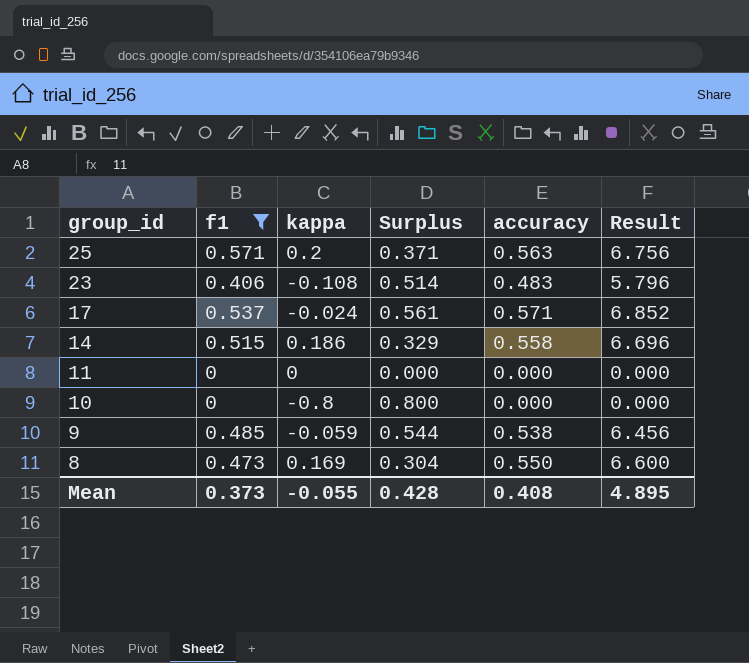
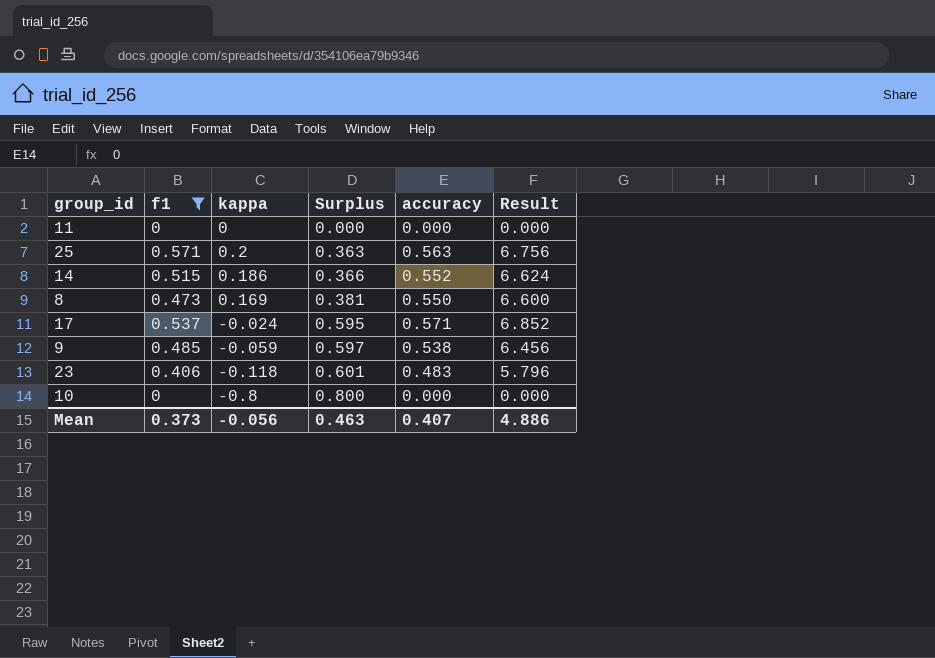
row order: group_id descending -> Surplus ascending
column Surplus | formula: [f1] - [kappa] -> [accuracy] - [kappa]
14 | accuracy: 0.558 -> 0.552
14 | Result: 6.696 -> 6.624
23 | kappa: -0.108 -> -0.118
Mean | kappa: -0.055 -> -0.056
Mean | Surplus: 0.428 -> 0.463
Mean | accuracy: 0.408 -> 0.407
Mean | Result: 4.895 -> 4.886

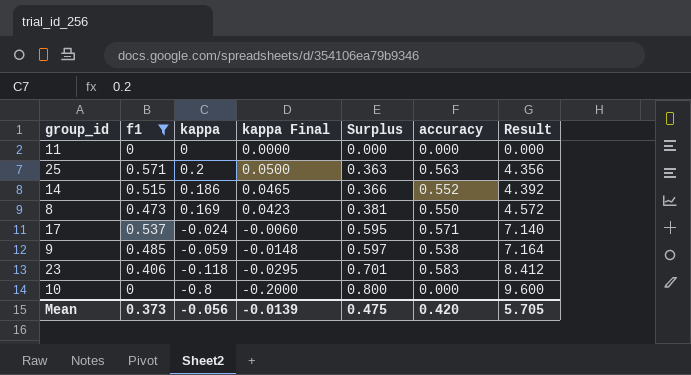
column kappa Final | formula: none -> [kappa] * 0.25
column Result | formula: [accuracy] * 12 -> [Surplus] * 12
23 | Surplus: 0.601 -> 0.701
23 | accuracy: 0.483 -> 0.583
Mean | Surplus: 0.463 -> 0.475
Mean | accuracy: 0.407 -> 0.420
Mean | Result: 4.886 -> 5.705

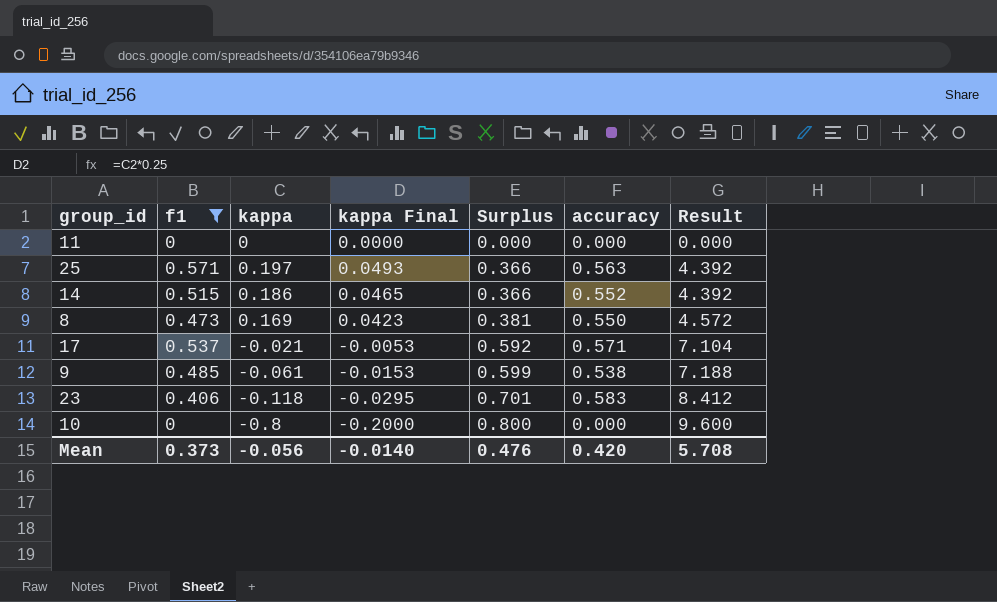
25 | kappa: 0.2 -> 0.197
25 | kappa Final: 0.0500 -> 0.0493
25 | Surplus: 0.363 -> 0.366
25 | Result: 4.356 -> 4.392
17 | kappa: -0.024 -> -0.021
17 | kappa Final: -0.0060 -> -0.0053
17 | Surplus: 0.595 -> 0.592
17 | Result: 7.140 -> 7.104
9 | kappa: -0.059 -> -0.061
9 | kappa Final: -0.0148 -> -0.0153
9 | Surplus: 0.597 -> 0.599
9 | Result: 7.164 -> 7.188
Mean | kappa Final: -0.0139 -> -0.0140
Mean | Surplus: 0.475 -> 0.476
Mean | Result: 5.705 -> 5.708

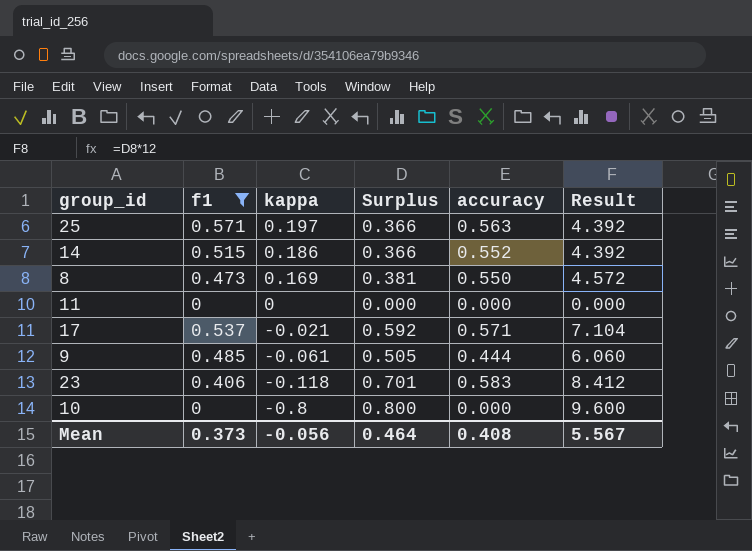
row order: Surplus ascending -> kappa descending
column kappa Final | formula: [kappa] * 0.25 -> none
9 | Surplus: 0.599 -> 0.505
9 | accuracy: 0.538 -> 0.444
9 | Result: 7.188 -> 6.060
Mean | Surplus: 0.476 -> 0.464
Mean | accuracy: 0.420 -> 0.408
Mean | Result: 5.708 -> 5.567

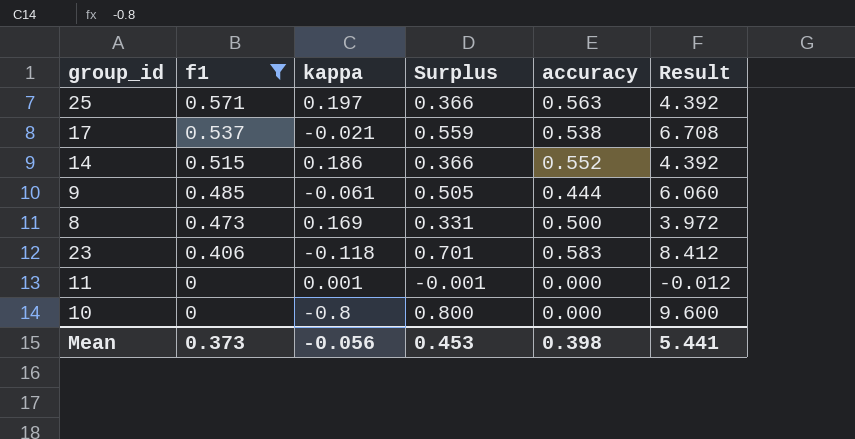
row order: kappa descending -> f1 descending
17 | Surplus: 0.592 -> 0.559
17 | accuracy: 0.571 -> 0.538
17 | Result: 7.104 -> 6.708
8 | Surplus: 0.381 -> 0.331
8 | accuracy: 0.550 -> 0.500
8 | Result: 4.572 -> 3.972
11 | kappa: 0 -> 0.001
11 | Surplus: 0.000 -> -0.001
11 | Result: 0.000 -> -0.012
Mean | Surplus: 0.464 -> 0.453
Mean | accuracy: 0.408 -> 0.398
Mean | Result: 5.567 -> 5.441

